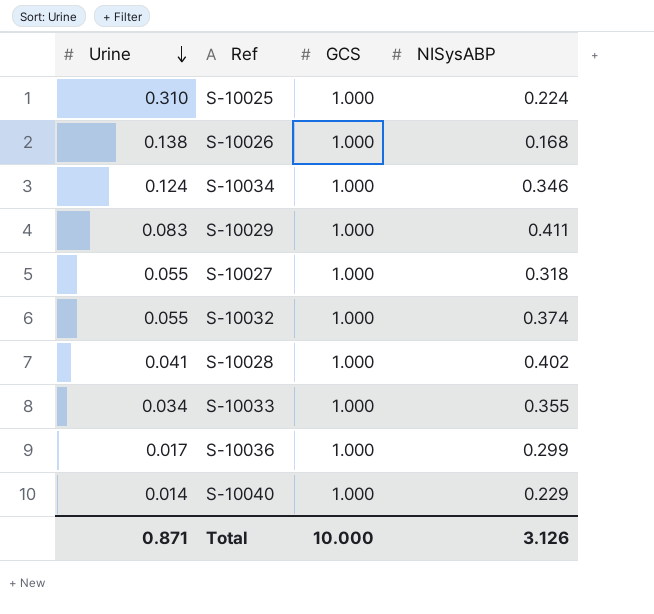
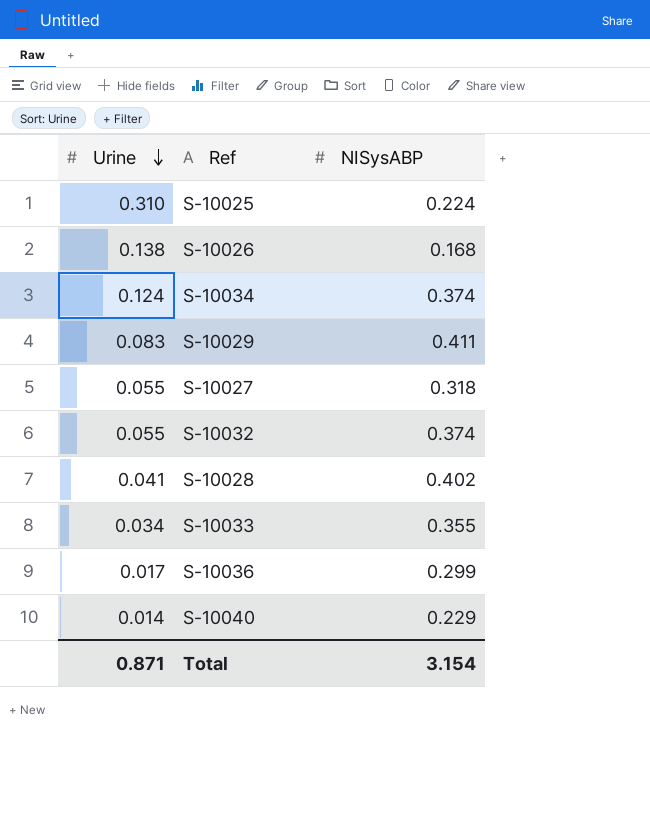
column GCS | position: 3 -> none
S-10034 | NISysABP: 0.346 -> 0.374
Total | NISysABP: 3.126 -> 3.154

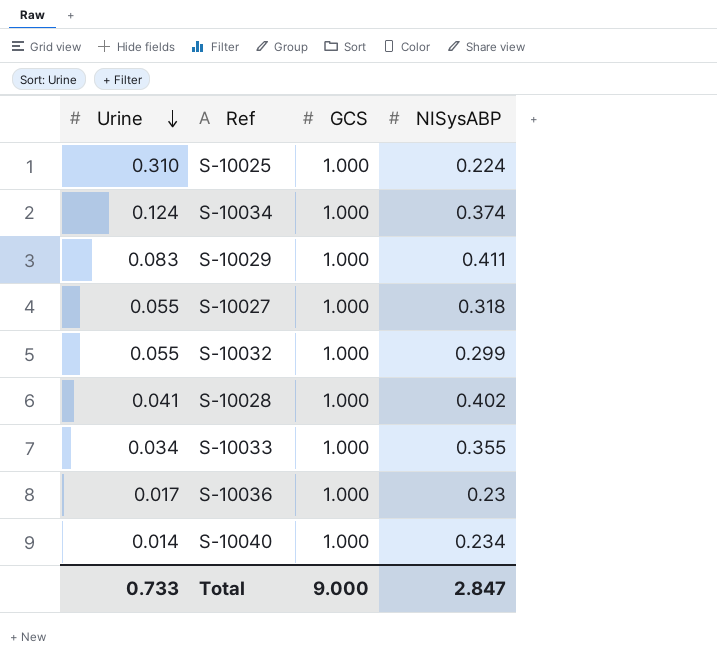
column GCS | position: none -> 3
row S-10026: 0.138 | 0.168 -> none
S-10032 | NISysABP: 0.374 -> 0.299
S-10036 | NISysABP: 0.299 -> 0.23
S-10040 | NISysABP: 0.229 -> 0.234
Total | Urine: 0.871 -> 0.733
Total | NISysABP: 3.154 -> 2.847

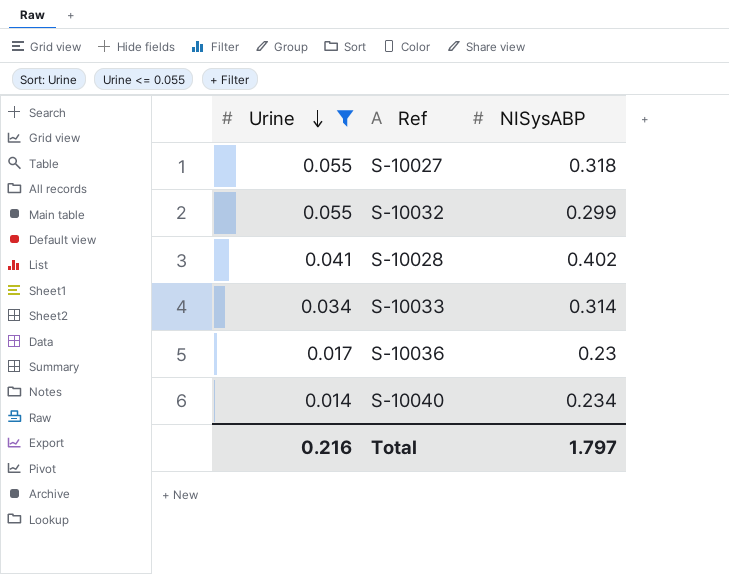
filter: none -> Urine <= 0.055
column GCS | position: 3 -> none
S-10033 | NISysABP: 0.355 -> 0.314
Total | Urine: 0.733 -> 0.216
Total | NISysABP: 2.847 -> 1.797

